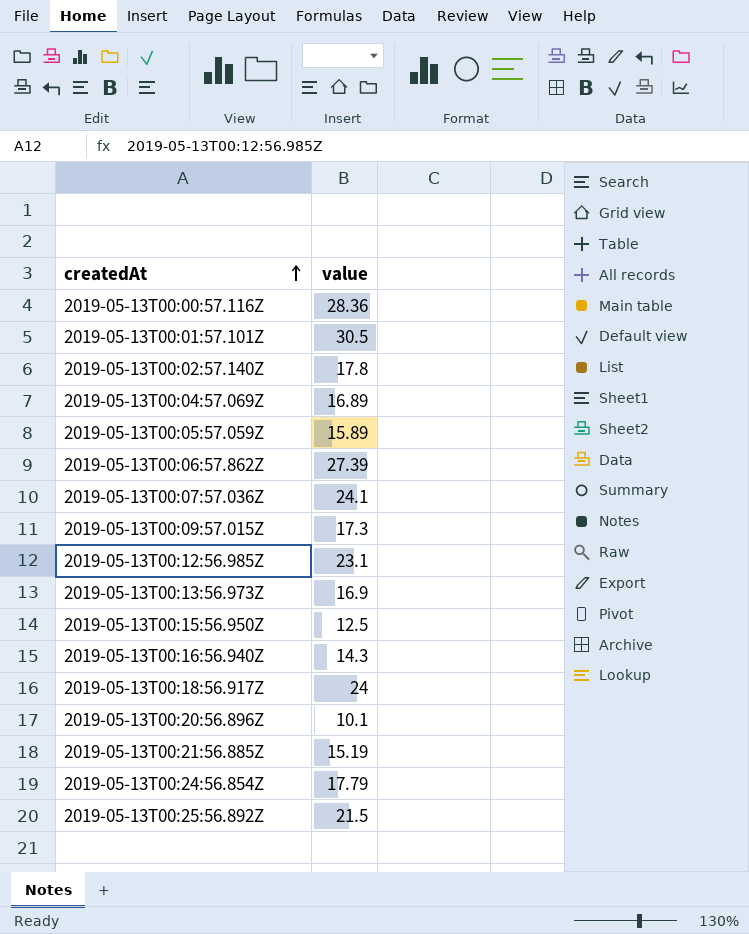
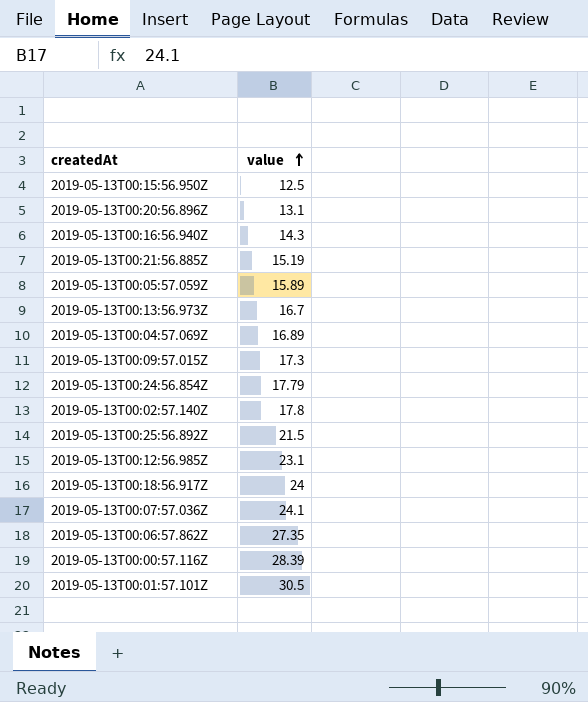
row order: createdAt ascending -> value ascending
2019-05-13T00:20:56.896Z | value: 10.1 -> 13.1
2019-05-13T00:13:56.973Z | value: 16.9 -> 16.7
2019-05-13T00:06:57.862Z | value: 27.39 -> 27.35
2019-05-13T00:00:57.116Z | value: 28.36 -> 28.39

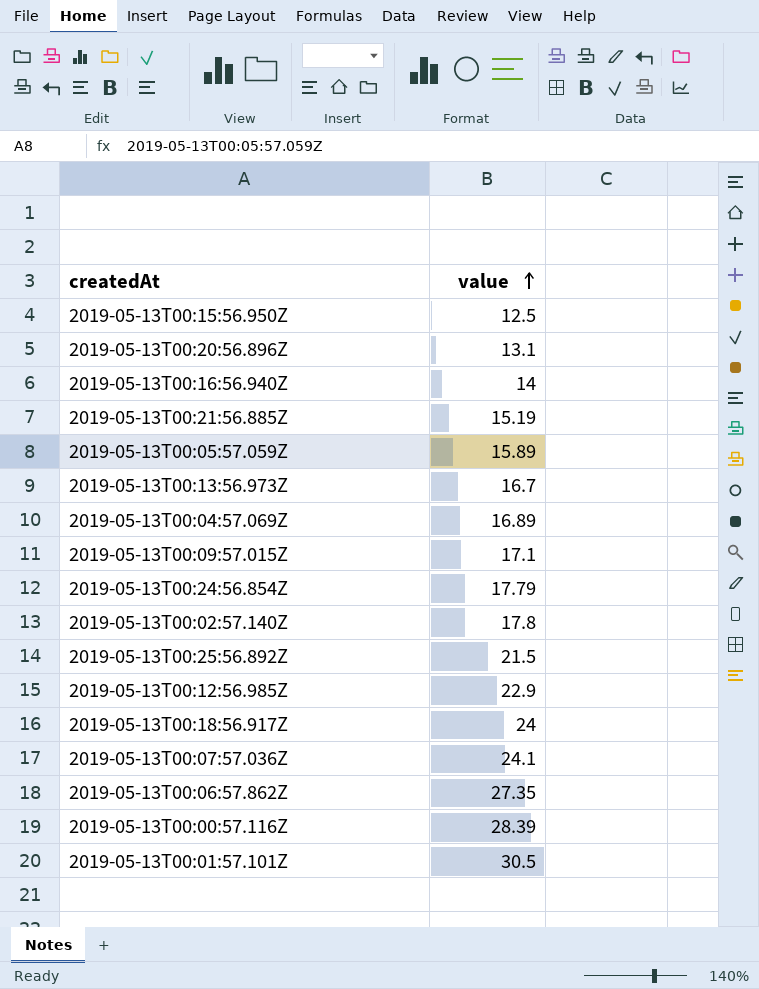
2019-05-13T00:16:56.940Z | value: 14.3 -> 14
2019-05-13T00:09:57.015Z | value: 17.3 -> 17.1
2019-05-13T00:12:56.985Z | value: 23.1 -> 22.9

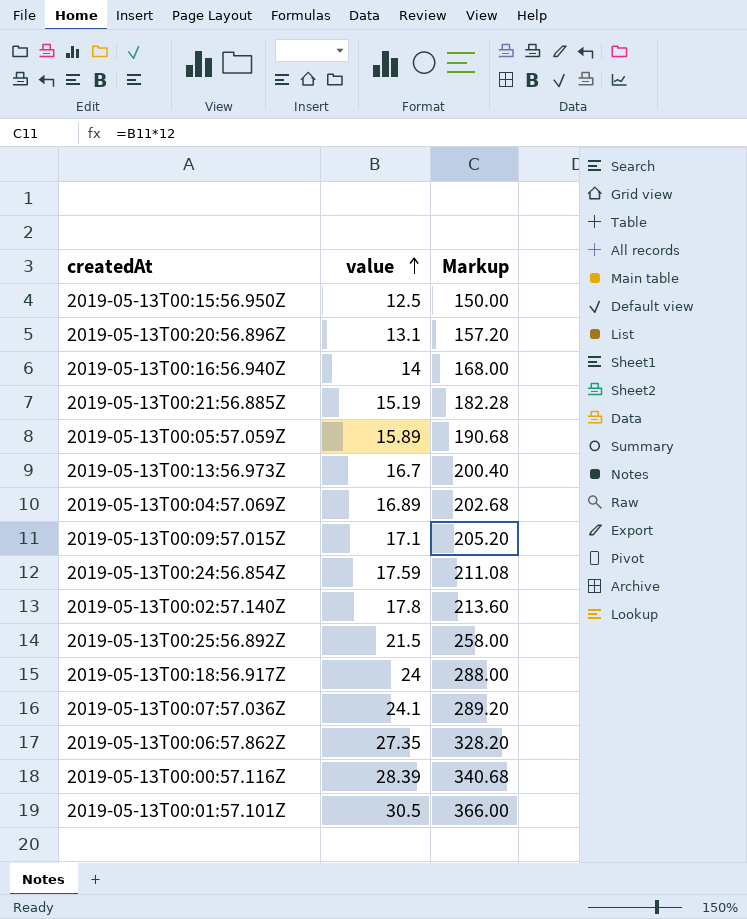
column Markup | formula: none -> [value] * 12
row 2019-05-13T00:12:56.985Z: 22.9 -> none
2019-05-13T00:24:56.854Z | value: 17.79 -> 17.59

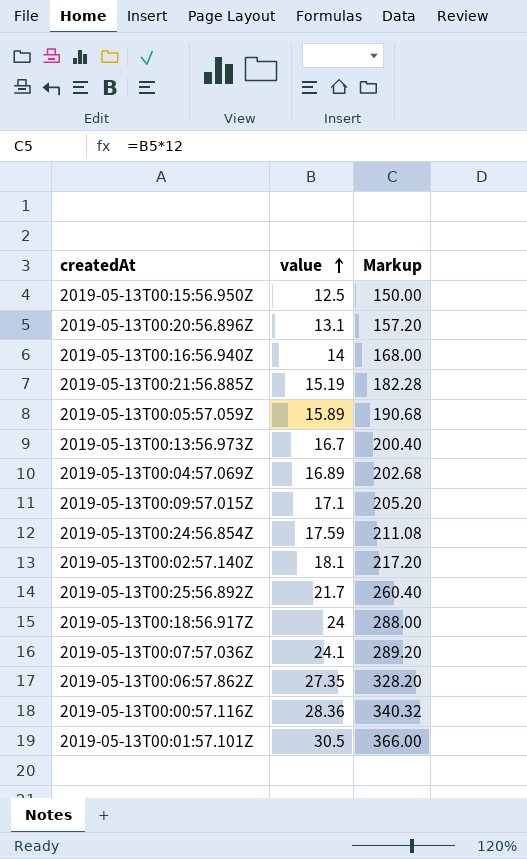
2019-05-13T00:02:57.140Z | value: 17.8 -> 18.1
2019-05-13T00:02:57.140Z | Markup: 213.60 -> 217.20
2019-05-13T00:25:56.892Z | value: 21.5 -> 21.7
2019-05-13T00:25:56.892Z | Markup: 258.00 -> 260.40
2019-05-13T00:00:57.116Z | value: 28.39 -> 28.36
2019-05-13T00:00:57.116Z | Markup: 340.68 -> 340.32

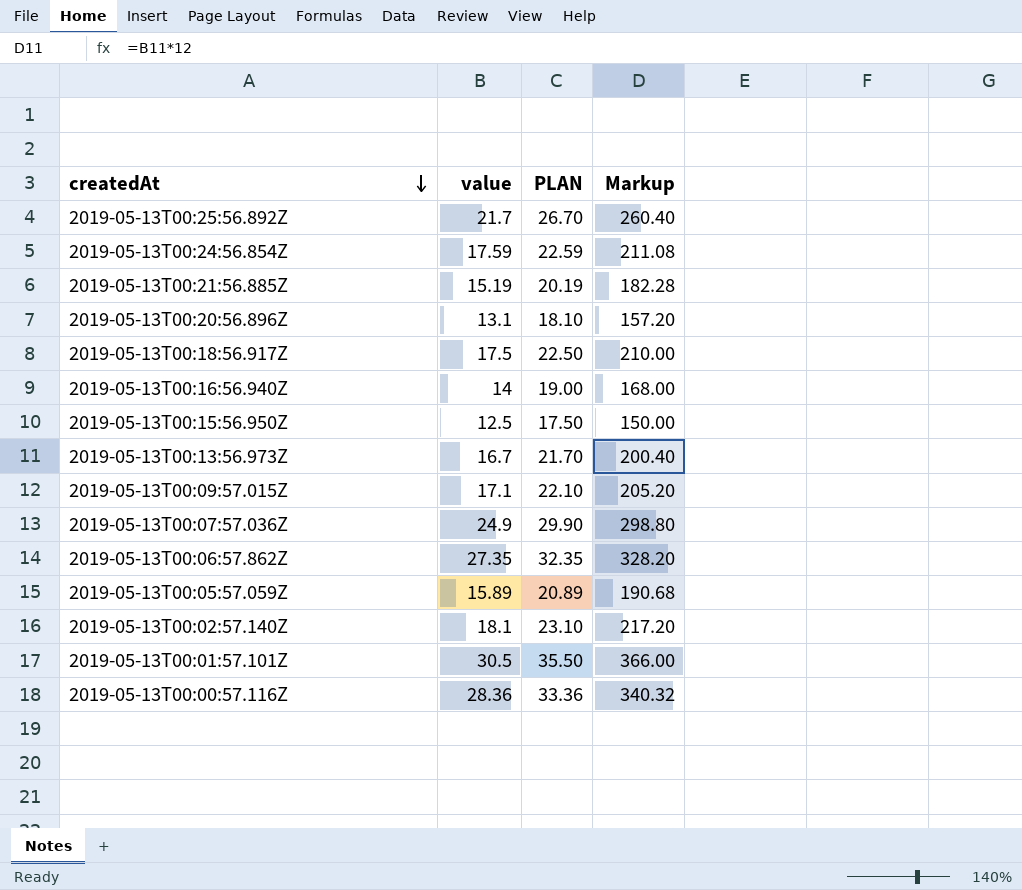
row order: value ascending -> createdAt descending
column PLAN | formula: none -> [value] + 5
row 2019-05-13T00:04:57.069Z: 16.89 | 202.68 -> none
2019-05-13T00:18:56.917Z | value: 24 -> 17.5
2019-05-13T00:18:56.917Z | Markup: 288.00 -> 210.00
2019-05-13T00:07:57.036Z | value: 24.1 -> 24.9
2019-05-13T00:07:57.036Z | Markup: 289.20 -> 298.80

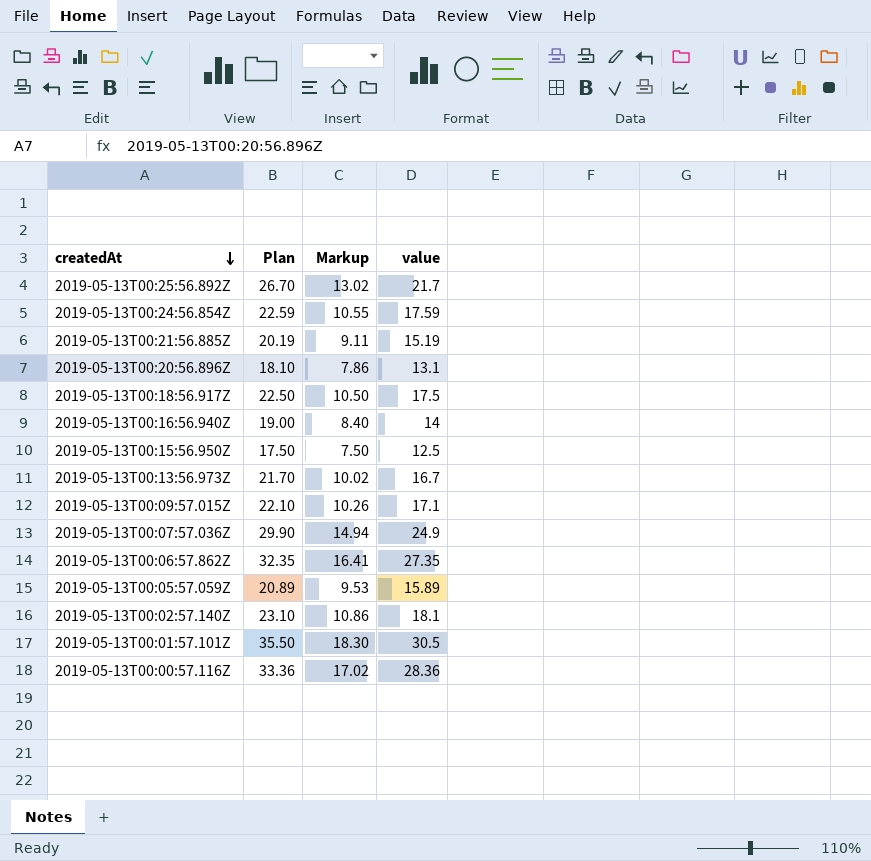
column name: PLAN -> Plan
column Markup | formula: [value] * 12 -> [value] * 0.6
column value | position: 2 -> 4

